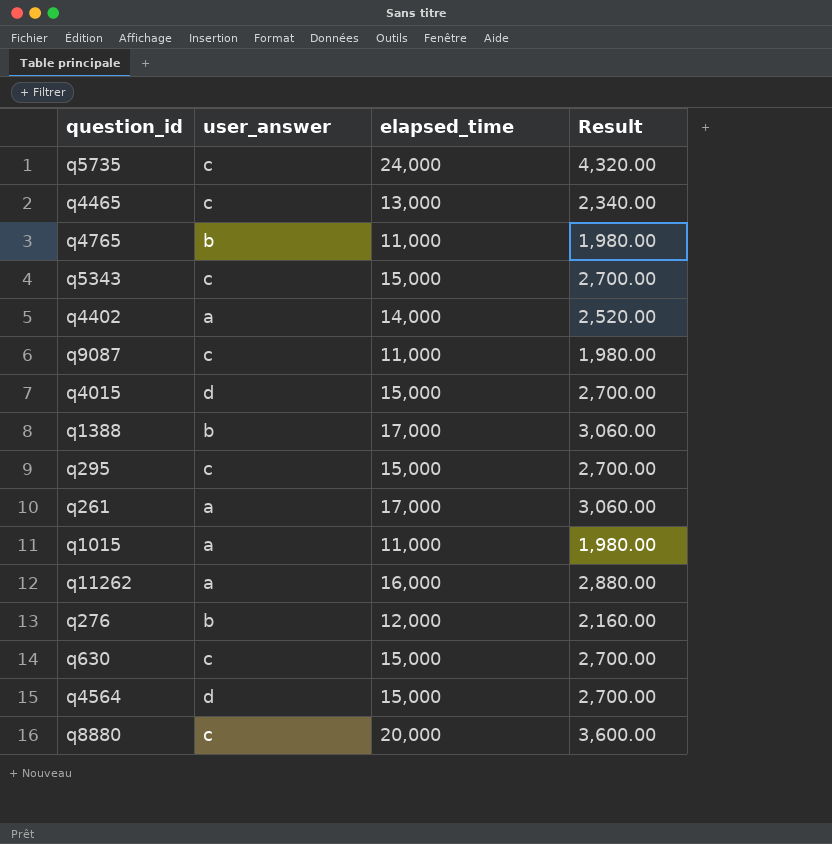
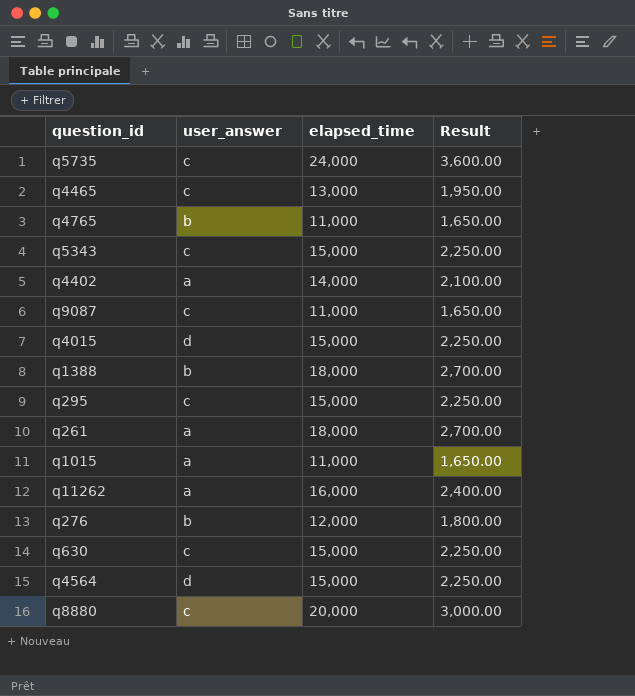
column Result | formula: [elapsed_time] * 0.18 -> [elapsed_time] * 0.15
q1388 | elapsed_time: 17,000 -> 18,000
q261 | elapsed_time: 17,000 -> 18,000

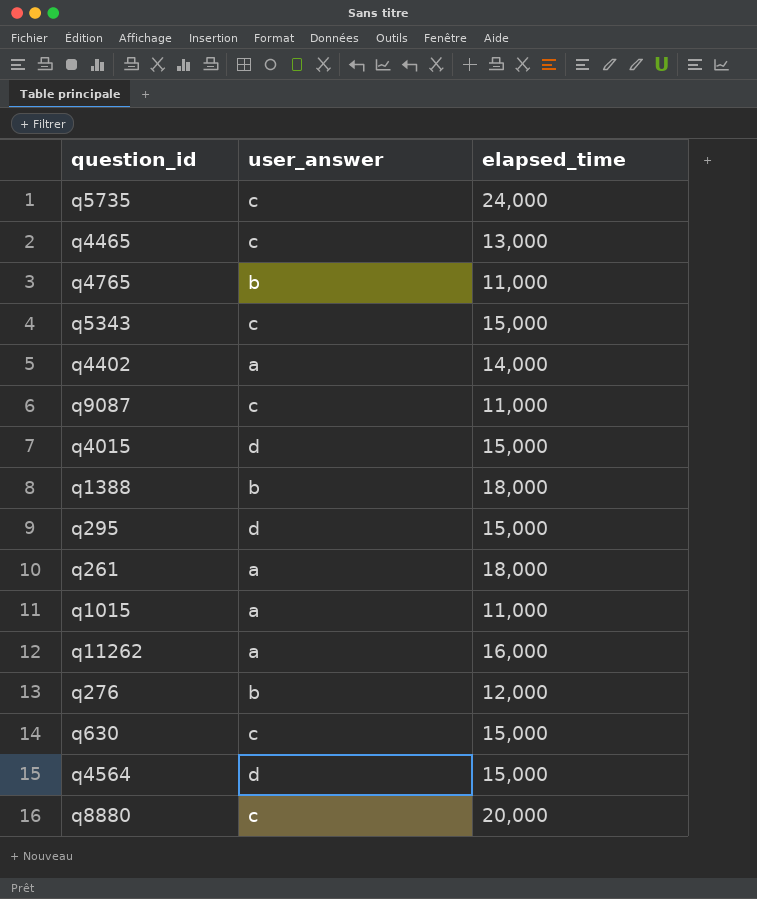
column Result | formula: [elapsed_time] * 0.15 -> none
q295 | user_answer: c -> d

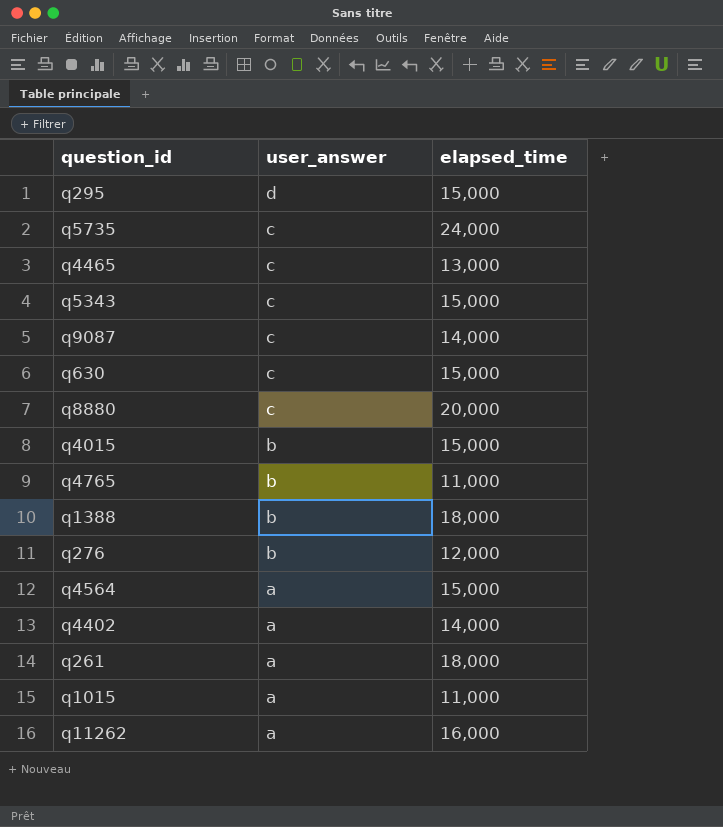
row order: none -> user_answer descending
q9087 | elapsed_time: 11,000 -> 14,000
q4015 | user_answer: d -> b
q4564 | user_answer: d -> a

